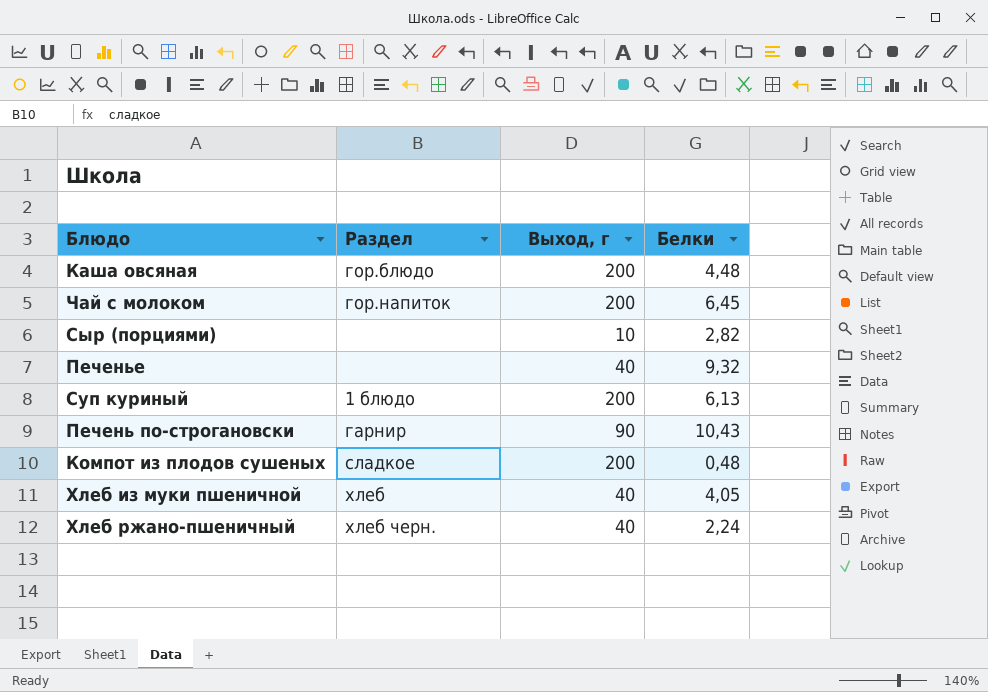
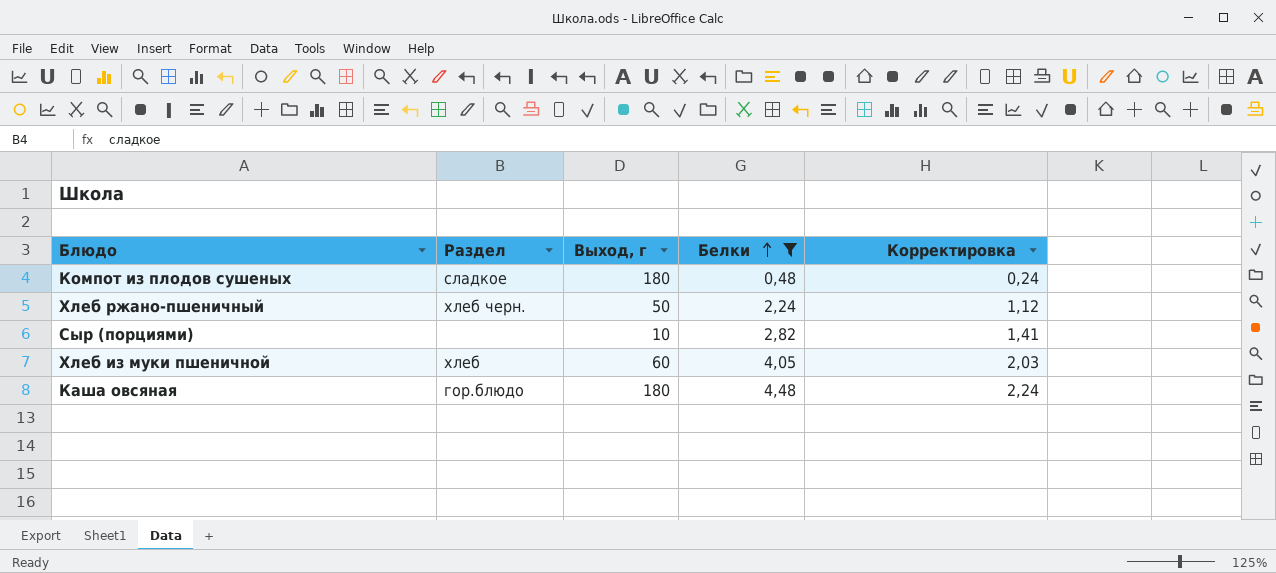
filter: none -> Белки <= 4,48
row order: none -> Белки ascending
column Корректировка | formula: none -> [Белки] * 0,5
Компот из плодов сушеных | Выход, г: 200 -> 180
Хлеб ржано-пшеничный | Выход, г: 40 -> 50
Хлеб из муки пшеничной | Выход, г: 40 -> 60
Каша овсяная | Выход, г: 200 -> 180

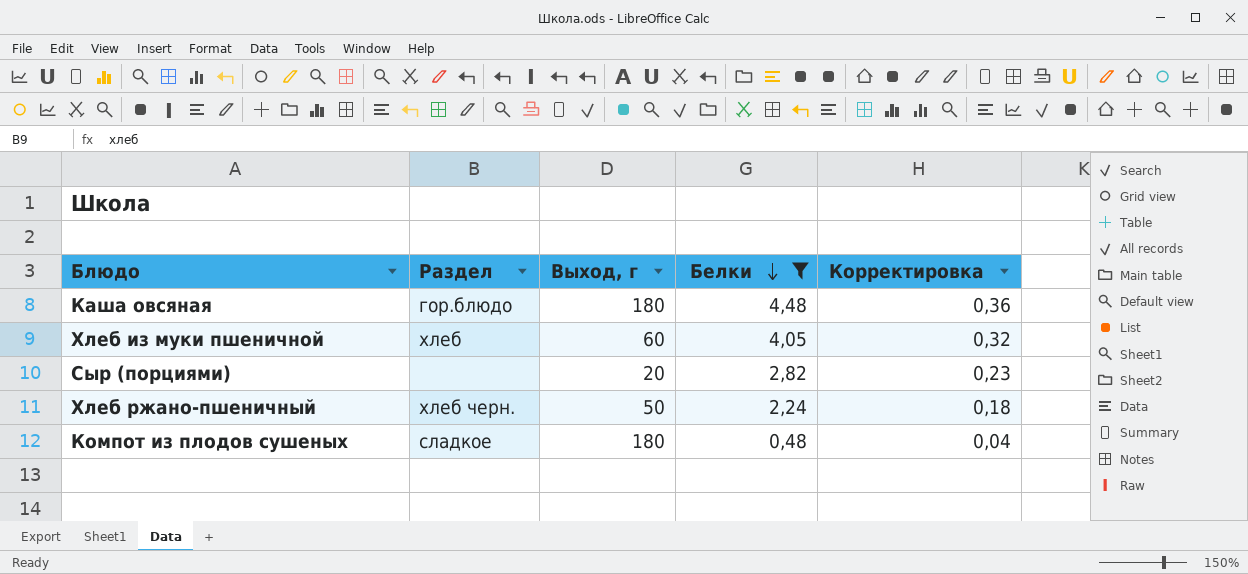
row order: Белки ascending -> Белки descending
column Корректировка | formula: [Белки] * 0,5 -> [Белки] * 0,08
Сыр (порциями) | Выход, г: 10 -> 20

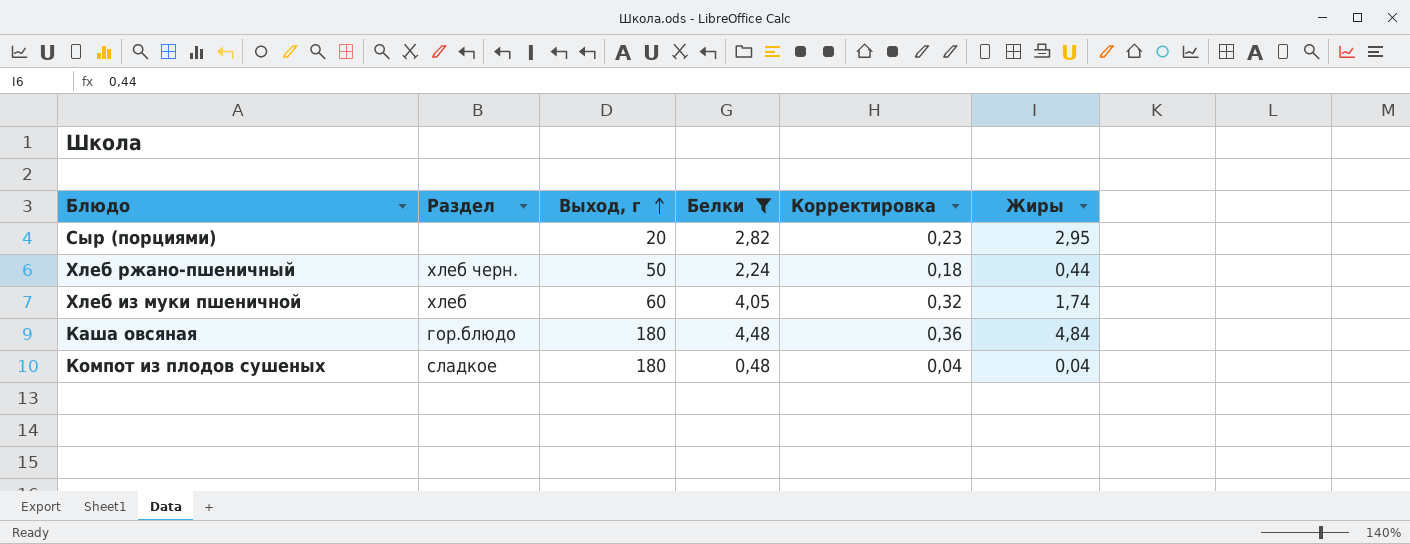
row order: Белки descending -> Выход, г ascending
column Жиры | position: none -> 6

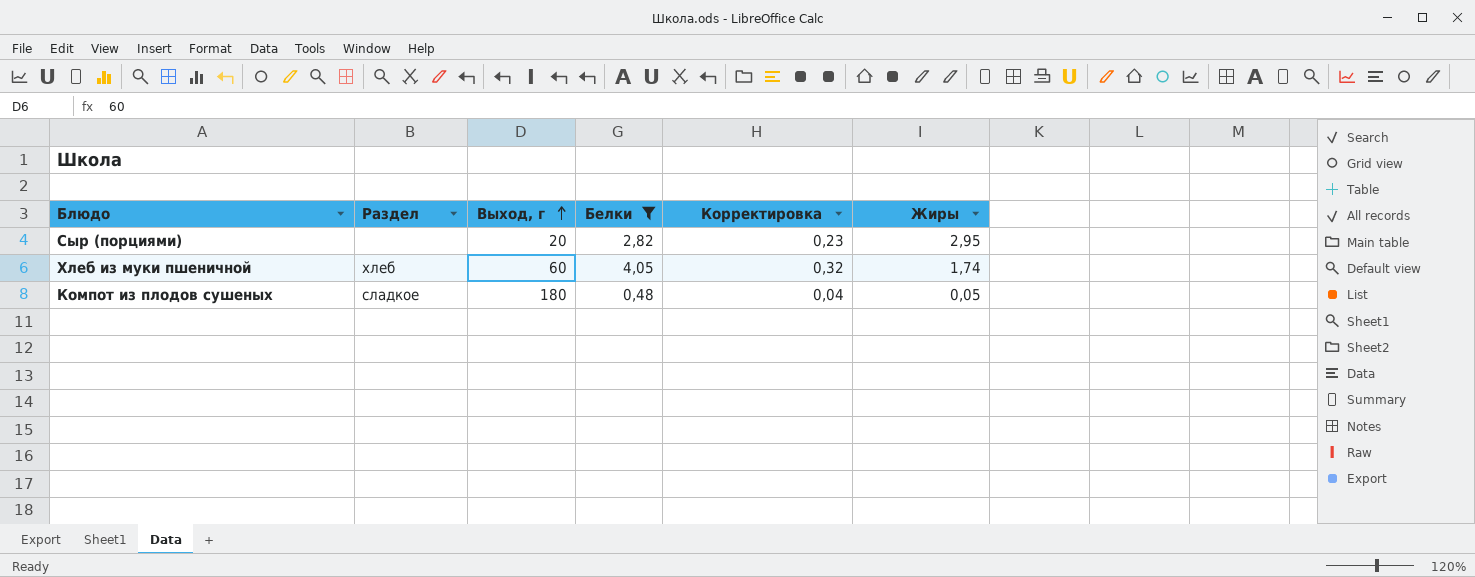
row Хлеб ржано-пшеничный: хлеб черн. | 50 | 2,24 | 0,18 | 0,44 -> none
row Каша овсяная: гор.блюдо | 180 | 4,48 | 0,36 | 4,84 -> none
Компот из плодов сушеных | Жиры: 0,04 -> 0,05

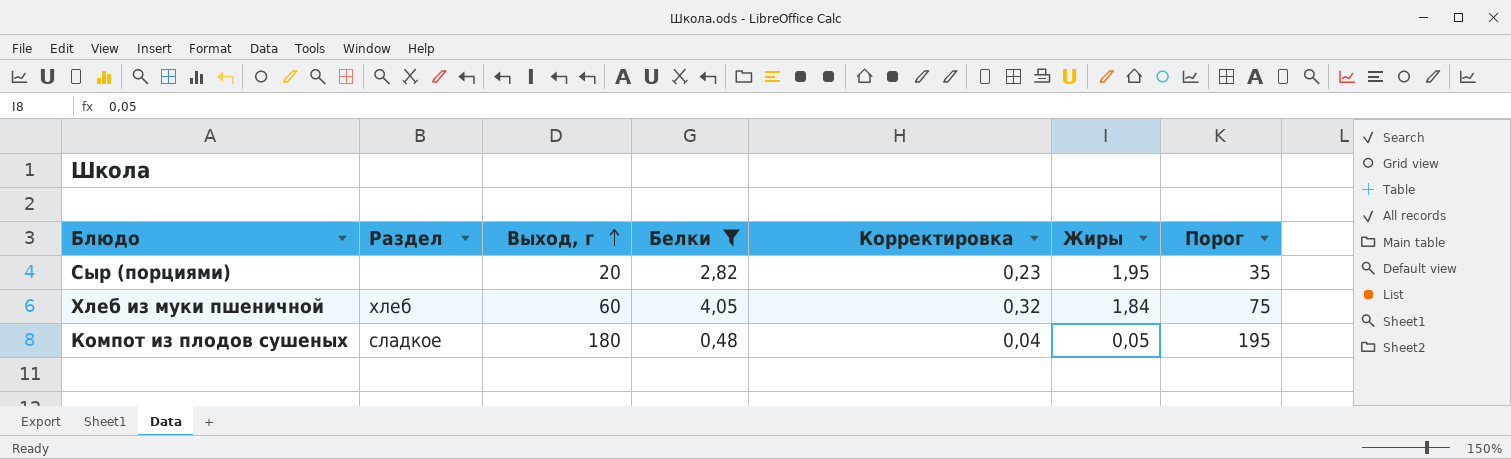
column Порог | formula: none -> [Выход, г] + 15
Сыр (порциями) | Жиры: 2,95 -> 1,95
Хлеб из муки пшеничной | Жиры: 1,74 -> 1,84

